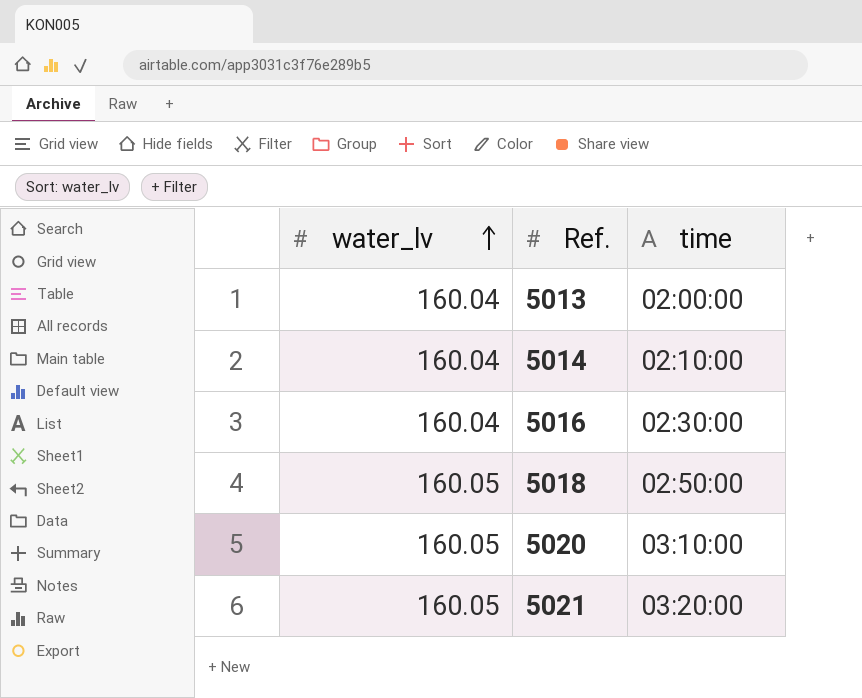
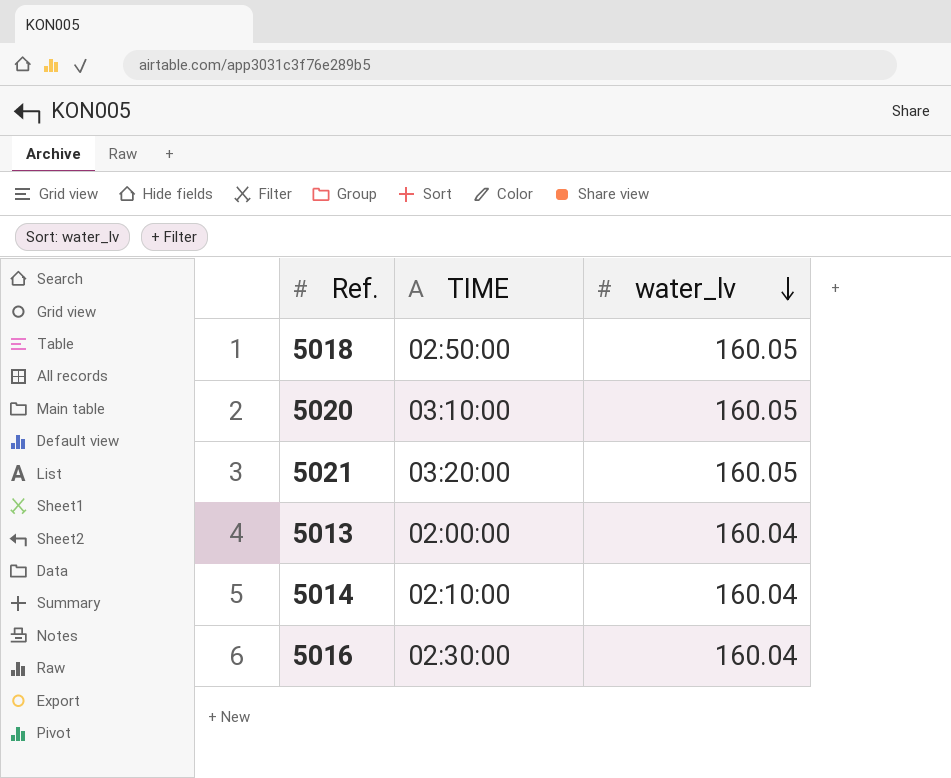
row order: water_lv ascending -> water_lv descending
column name: time -> TIME
column water_lv | position: 1 -> 3

